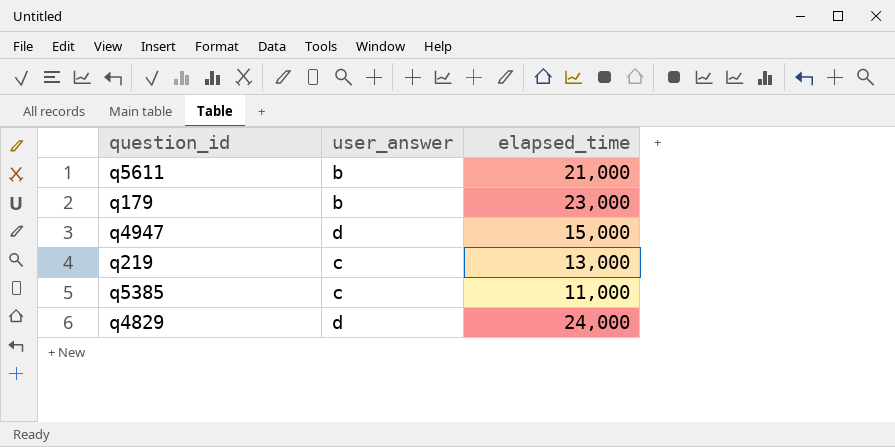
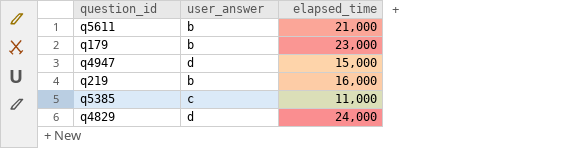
q219 | user_answer: c -> b
q219 | elapsed_time: 13,000 -> 16,000

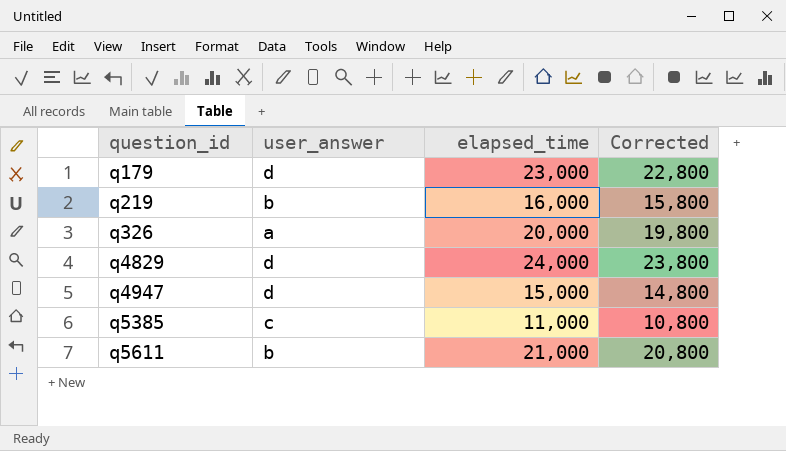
row order: none -> question_id ascending
column Corrected | formula: none -> [elapsed_time] - 200
q179 | user_answer: b -> d
row q326: none -> a | 20,000 | 19,800

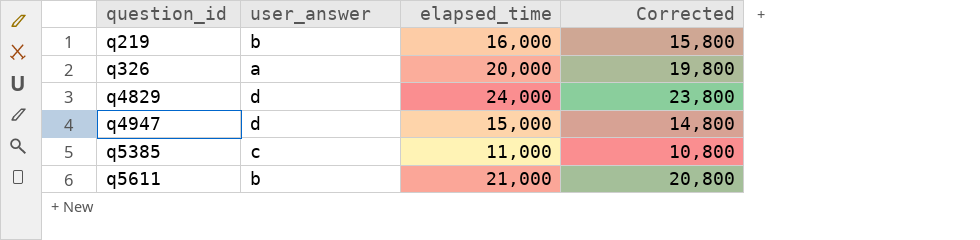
row q179: d | 23,000 | 22,800 -> none

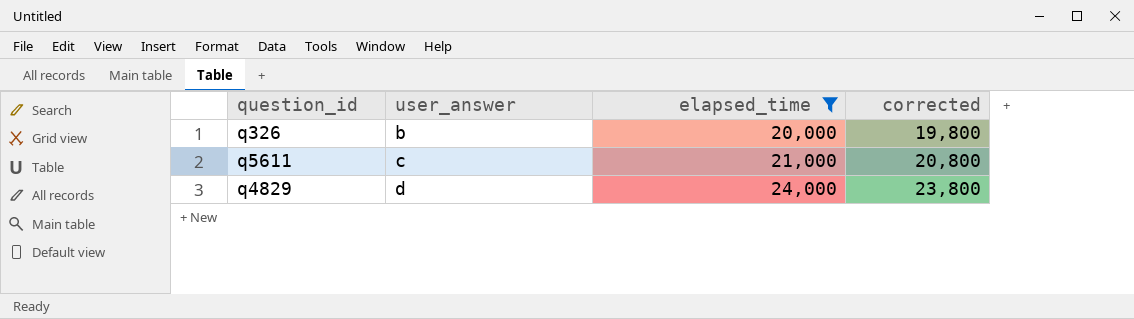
filter: none -> elapsed_time >= 20,000
row order: question_id ascending -> user_answer ascending
column name: Corrected -> corrected
q326 | user_answer: a -> b
q5611 | user_answer: b -> c

